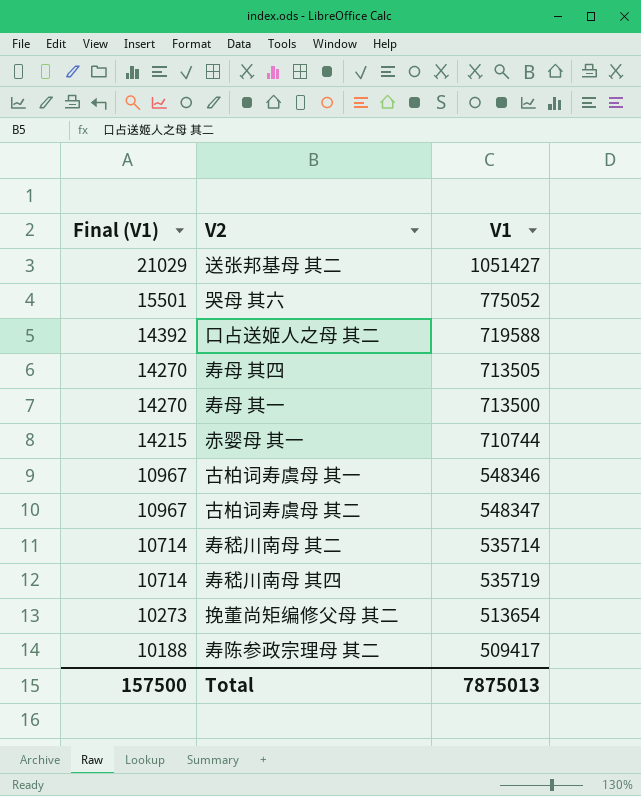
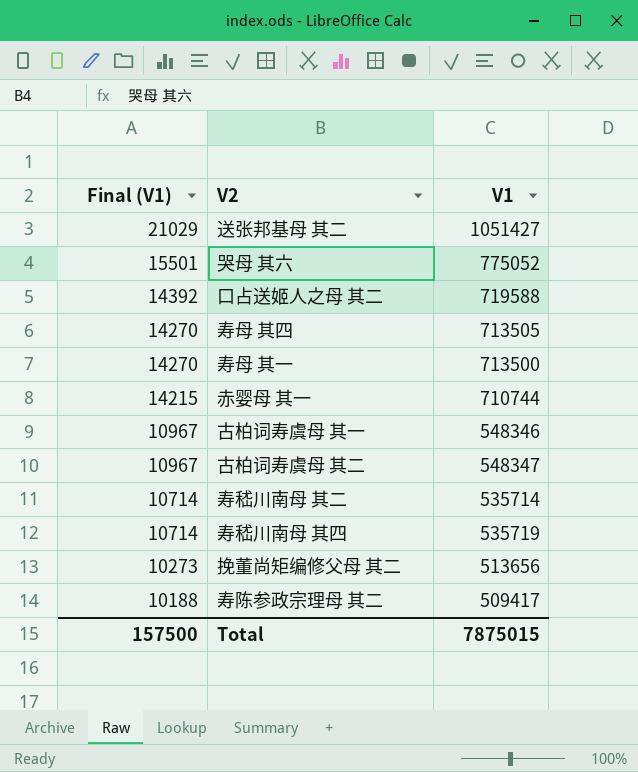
挽董尚矩编修父母 其二 | V1: 513654 -> 513656
Total | V1: 7875013 -> 7875015

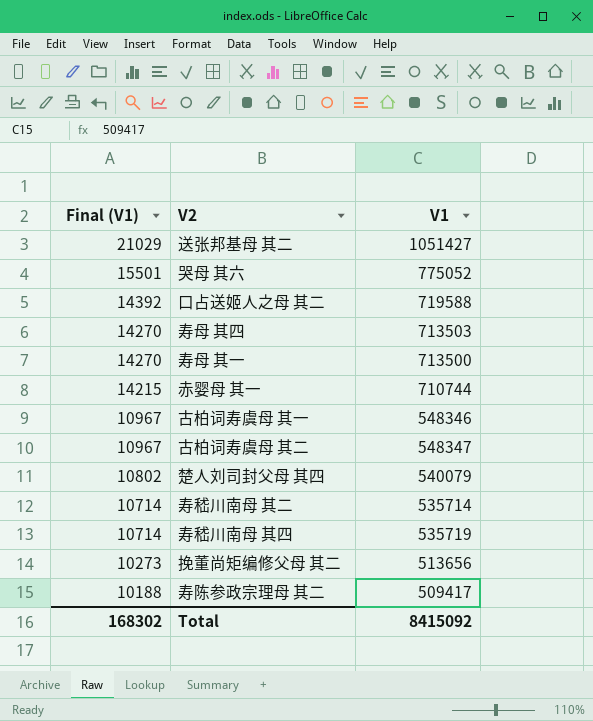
寿母 其四 | V1: 713505 -> 713503
row 楚人刘司封父母 其四: none -> 10802 | 540079
Total | Final (V1): 157500 -> 168302
Total | V1: 7875015 -> 8415092

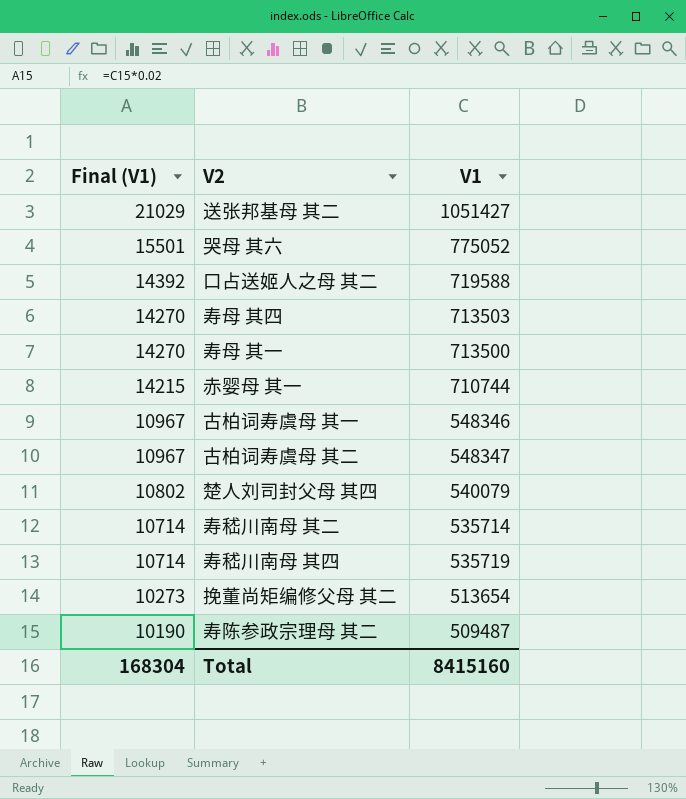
挽董尚矩编修父母 其二 | V1: 513656 -> 513654
寿陈参政宗理母 其二 | Final (V1): 10188 -> 10190
寿陈参政宗理母 其二 | V1: 509417 -> 509487
Total | Final (V1): 168302 -> 168304
Total | V1: 8415092 -> 8415160

